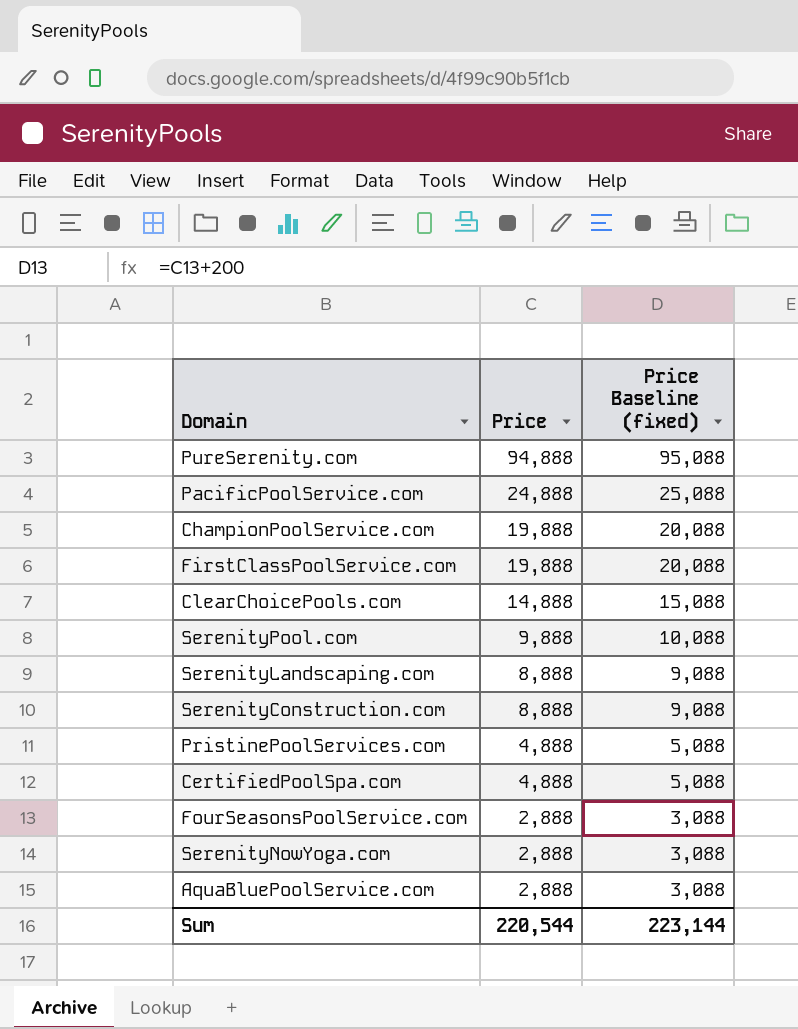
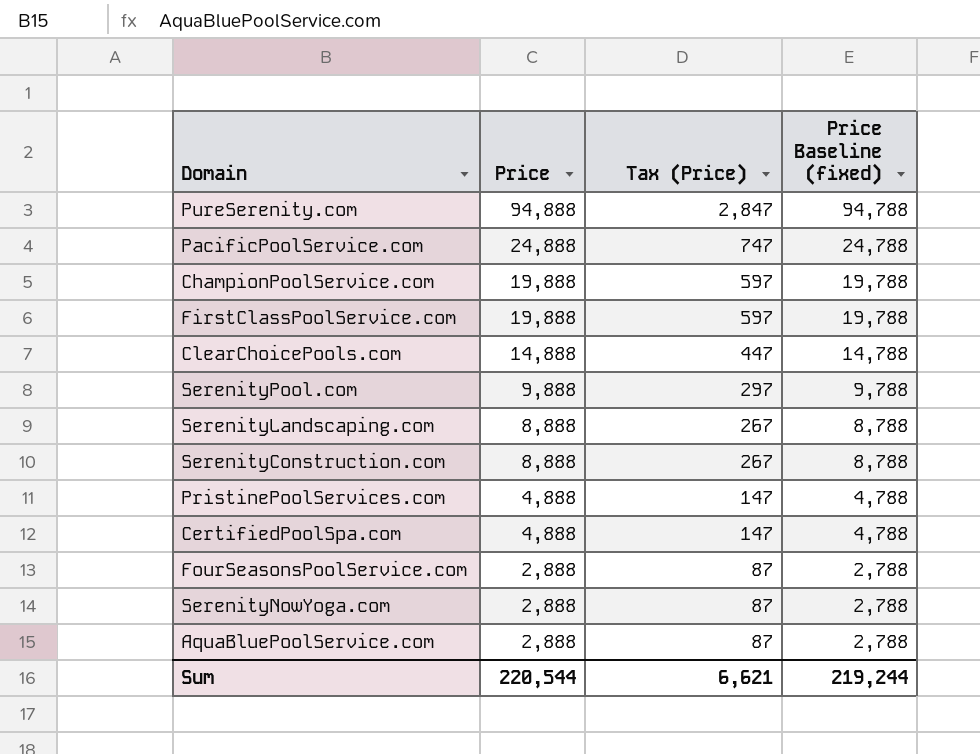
column Tax (Price) | formula: none -> [Price] * 0.03
column Price Baseline (fixed) | formula: [Price] + 200 -> [Price] - 100
Sum | Price Baseline (fixed): 223,144 -> 219,244

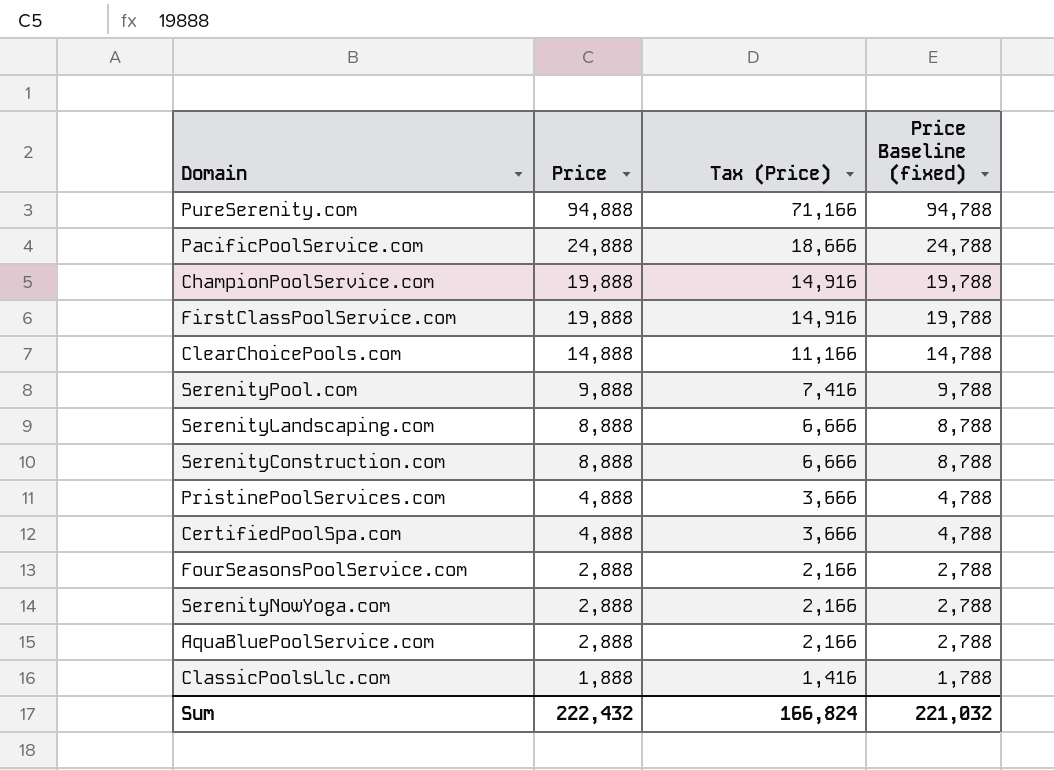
column Tax (Price) | formula: [Price] * 0.03 -> [Price] * 0.75
row ClassicPoolsLlc.com: none -> 1,888 | 1,416 | 1,788
Sum | Price: 220,544 -> 222,432
Sum | Tax (Price): 6,621 -> 166,824
Sum | Price Baseline (fixed): 219,244 -> 221,032

